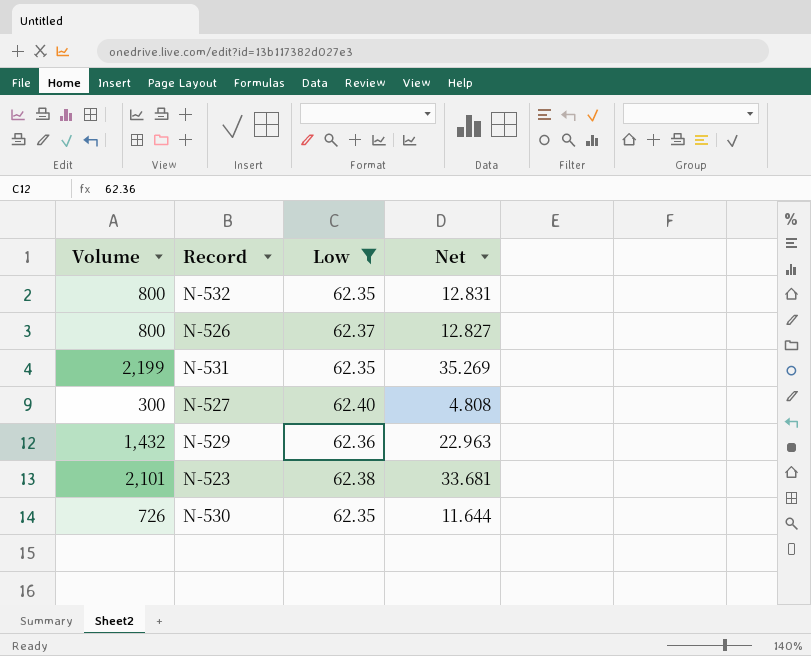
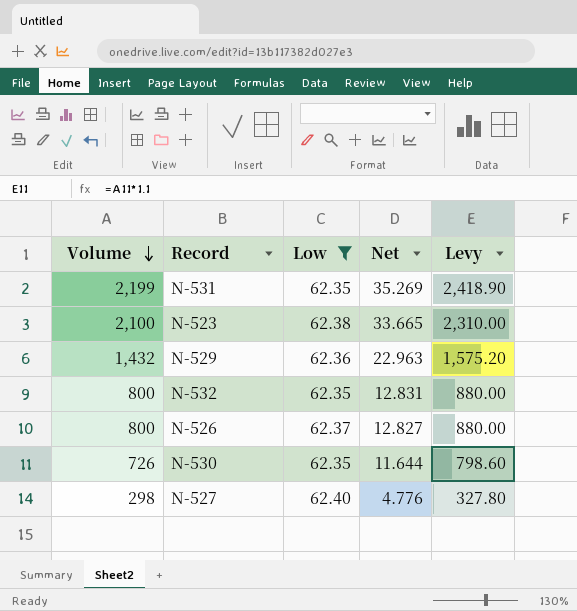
row order: none -> Volume descending
column Levy | formula: none -> [Volume] * 1.1
N-523 | Volume: 2,101 -> 2,100
N-523 | Net: 33.681 -> 33.665
N-527 | Volume: 300 -> 298
N-527 | Net: 4.808 -> 4.776

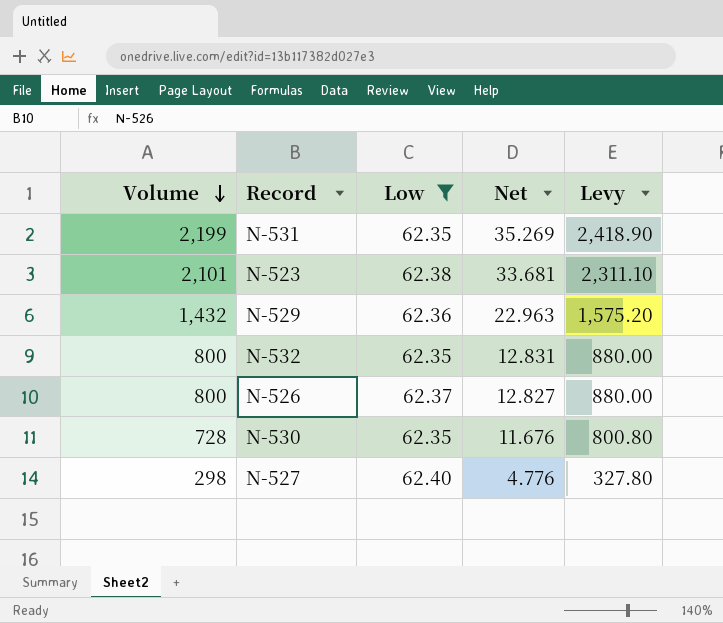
N-523 | Volume: 2,100 -> 2,101
N-523 | Net: 33.665 -> 33.681
N-523 | Levy: 2,310.00 -> 2,311.10
N-530 | Volume: 726 -> 728
N-530 | Net: 11.644 -> 11.676
N-530 | Levy: 798.60 -> 800.80

